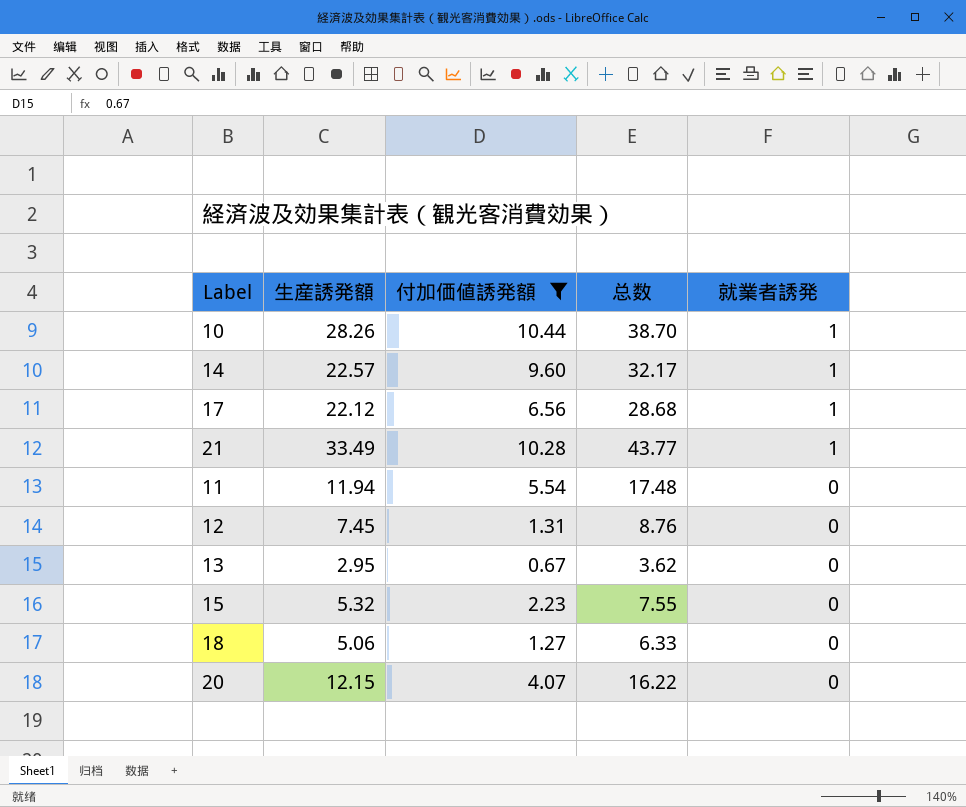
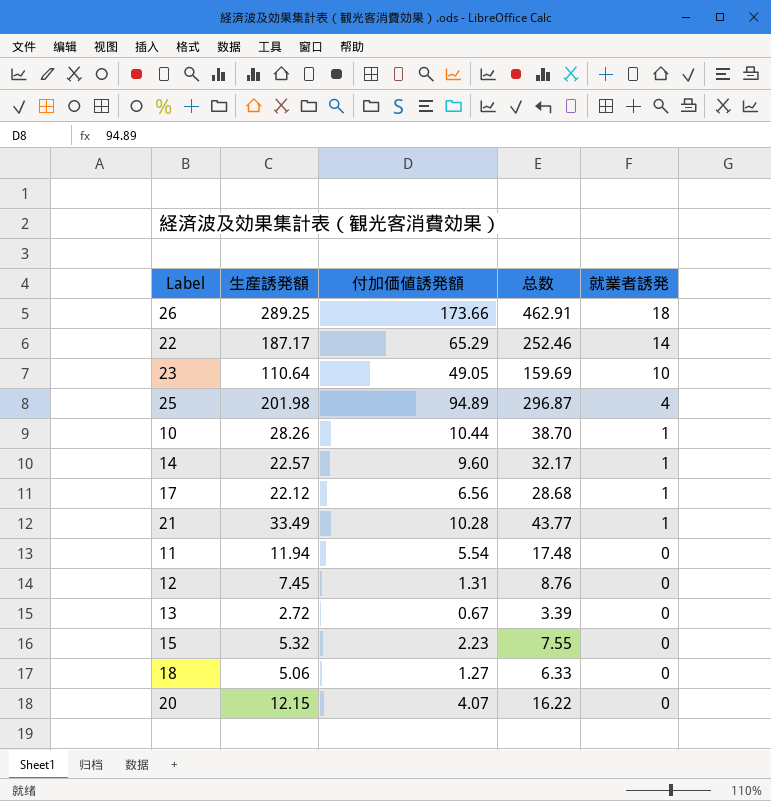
filter: 付加価値誘発額 <= 10.44 -> none
13 | 生産誘発額: 2.95 -> 2.72
13 | 总数: 3.62 -> 3.39

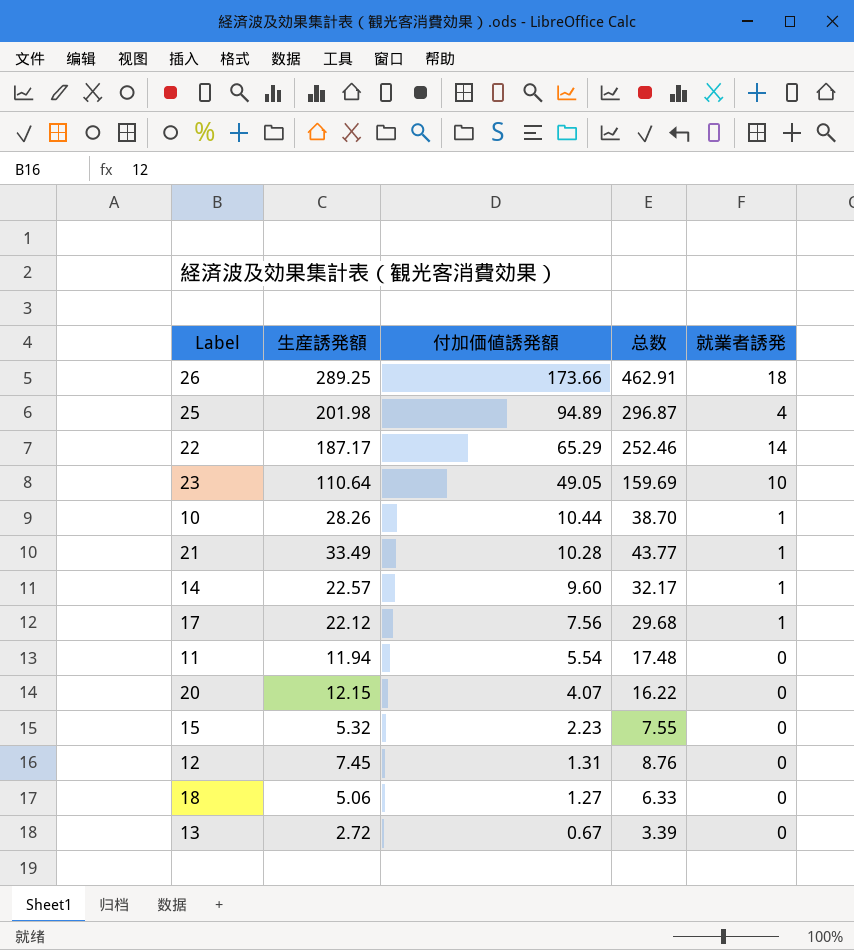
row order: 就業者誘発 descending -> 付加価値誘発額 descending
17 | 付加価値誘発額: 6.56 -> 7.56
17 | 总数: 28.68 -> 29.68

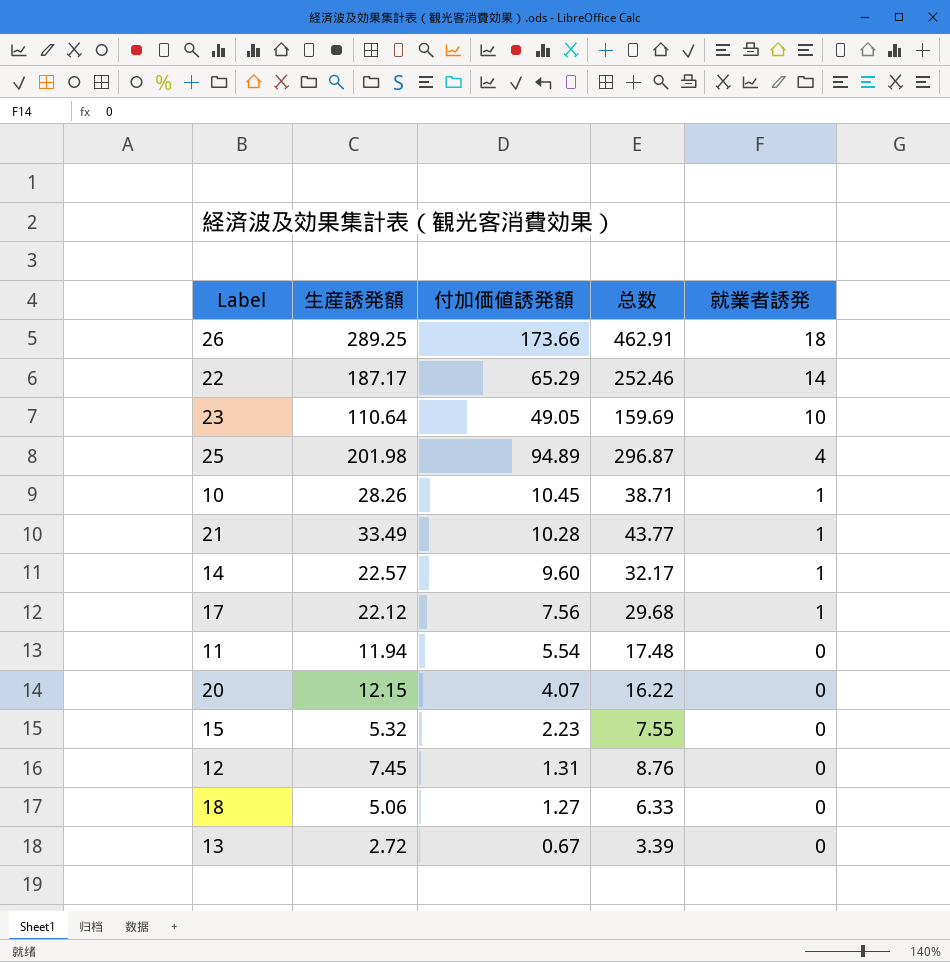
row order: 付加価値誘発額 descending -> 就業者誘発 descending
10 | 付加価値誘発額: 10.44 -> 10.45
10 | 总数: 38.70 -> 38.71

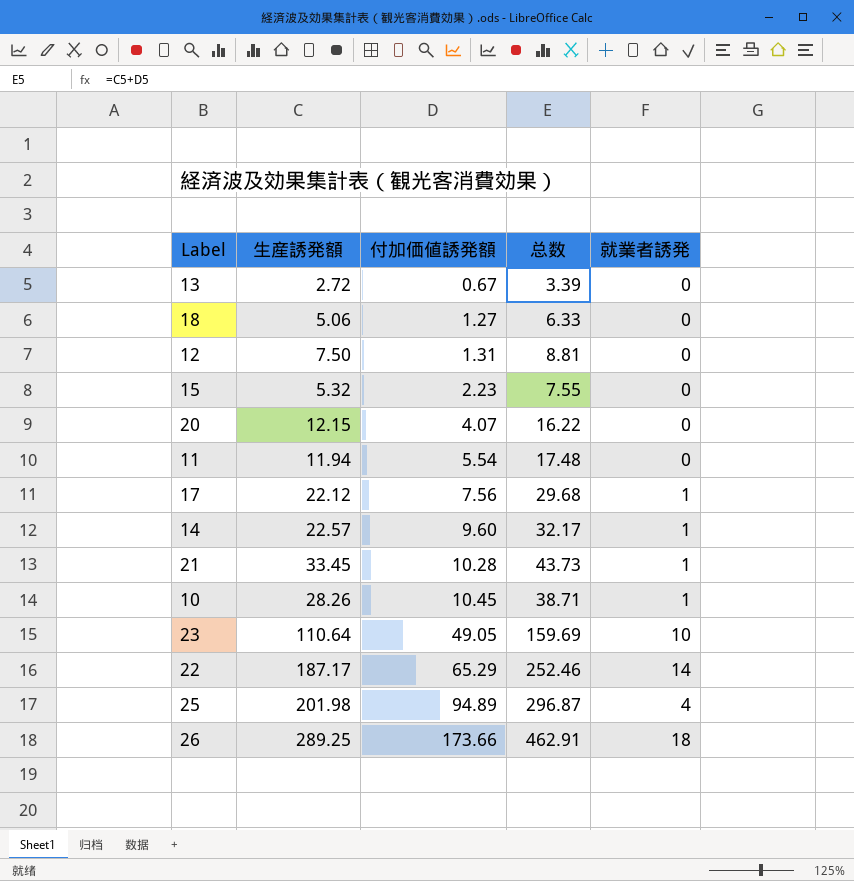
row order: 就業者誘発 descending -> 付加価値誘発額 ascending
12 | 生産誘発額: 7.45 -> 7.50
12 | 总数: 8.76 -> 8.81
21 | 生産誘発額: 33.49 -> 33.45
21 | 总数: 43.77 -> 43.73

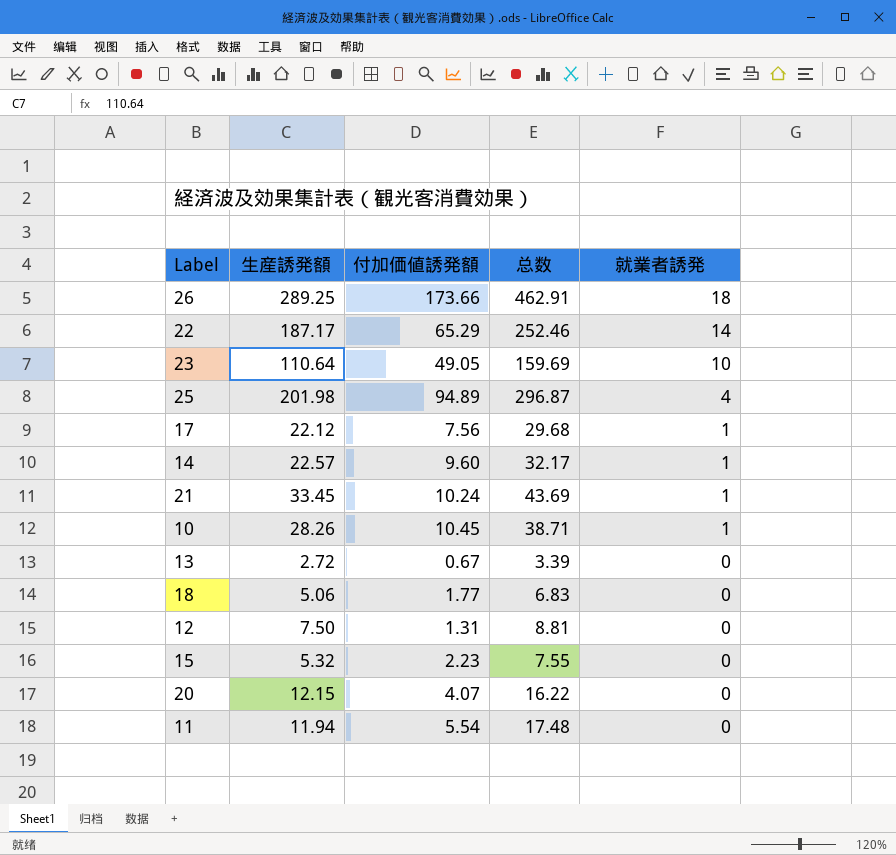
row order: 付加価値誘発額 ascending -> 就業者誘発 descending
21 | 付加価値誘発額: 10.28 -> 10.24
21 | 总数: 43.73 -> 43.69
18 | 付加価値誘発額: 1.27 -> 1.77
18 | 总数: 6.33 -> 6.83

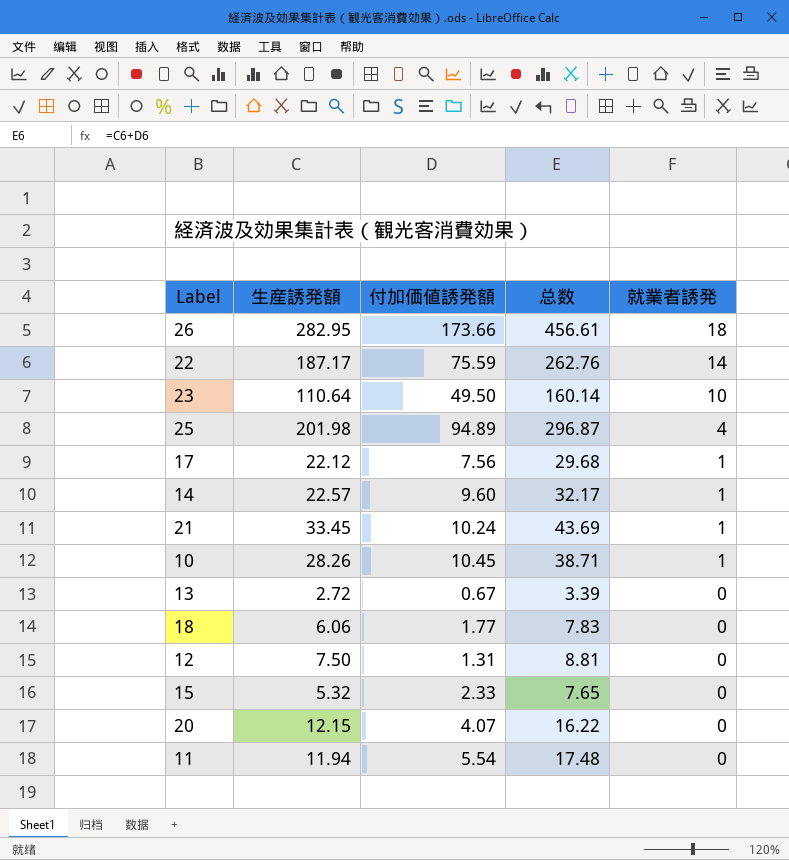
26 | 生産誘発額: 289.25 -> 282.95
26 | 总数: 462.91 -> 456.61
22 | 付加価値誘発額: 65.29 -> 75.59
22 | 总数: 252.46 -> 262.76
23 | 付加価値誘発額: 49.05 -> 49.50
23 | 总数: 159.69 -> 160.14
18 | 生産誘発額: 5.06 -> 6.06
18 | 总数: 6.83 -> 7.83
15 | 付加価値誘発額: 2.23 -> 2.33
15 | 总数: 7.55 -> 7.65

